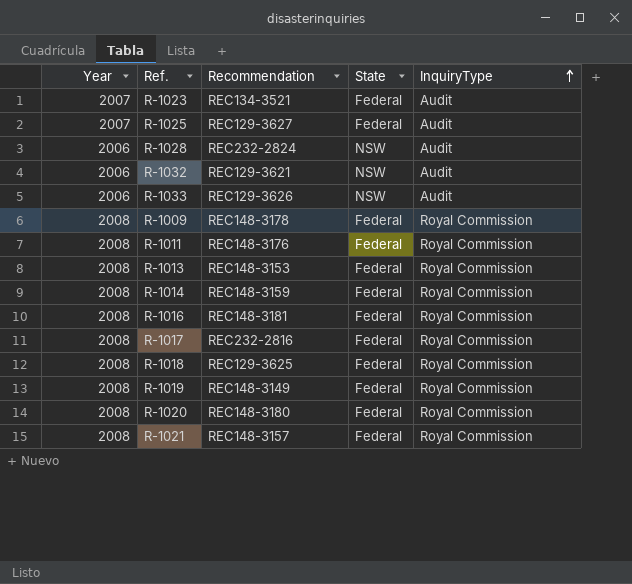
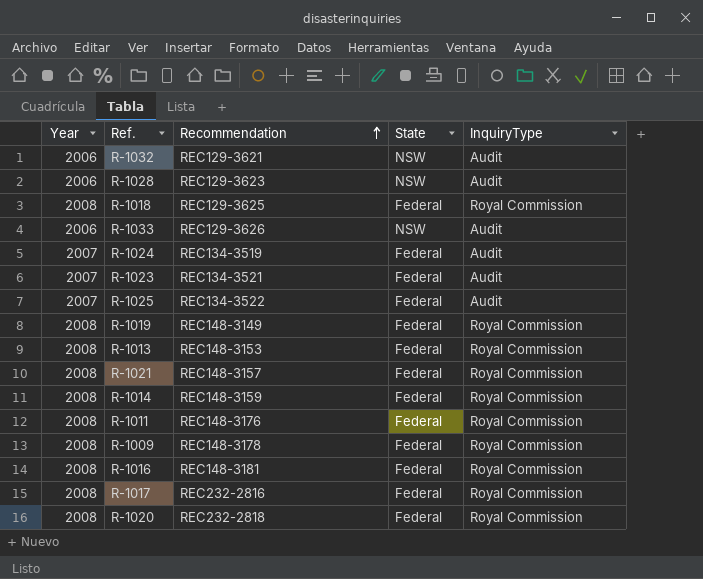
row order: InquiryType ascending -> Recommendation ascending
R-1028 | Recommendation: REC232-2824 -> REC129-3623
row R-1024: none -> 2007 | REC134-3519 | Federal | Audit
R-1025 | Recommendation: REC129-3627 -> REC134-3522
R-1020 | Recommendation: REC148-3180 -> REC232-2818

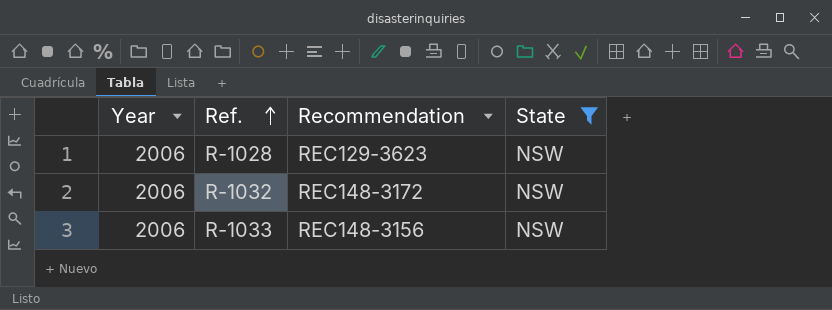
filter: none -> State = NSW
row order: Recommendation ascending -> Ref. ascending
column InquiryType | position: 5 -> none
R-1032 | Recommendation: REC129-3621 -> REC148-3172
R-1033 | Recommendation: REC129-3626 -> REC148-3156

